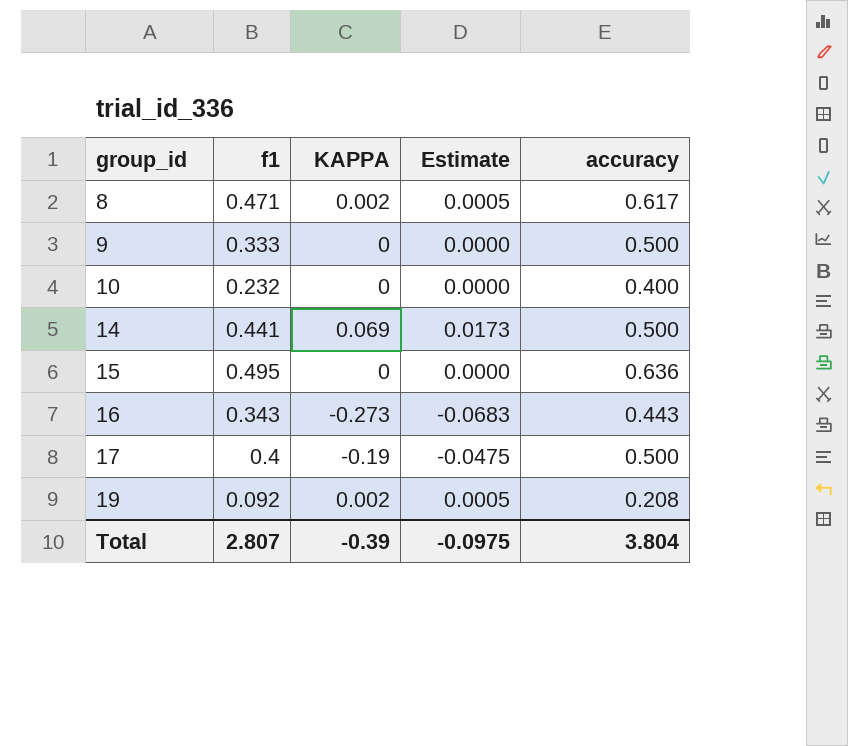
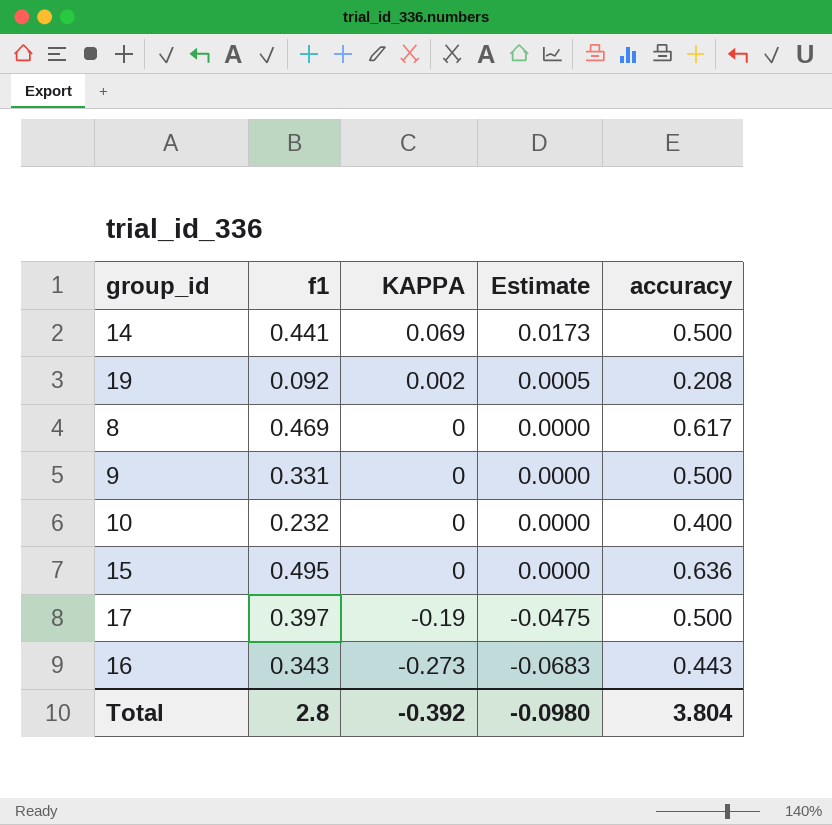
row order: group_id ascending -> KAPPA descending
8 | f1: 0.471 -> 0.469
8 | KAPPA: 0.002 -> 0
8 | Estimate: 0.0005 -> 0.0000
9 | f1: 0.333 -> 0.331
17 | f1: 0.4 -> 0.397
Total | f1: 2.807 -> 2.8
Total | KAPPA: -0.39 -> -0.392
Total | Estimate: -0.0975 -> -0.0980

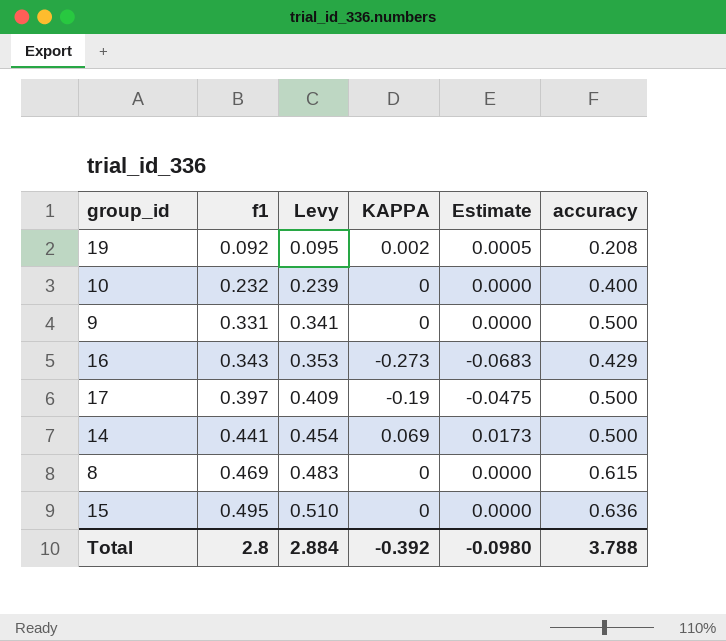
row order: KAPPA descending -> f1 ascending
column Levy | formula: none -> [f1] * 1.03
16 | accuracy: 0.443 -> 0.429
8 | accuracy: 0.617 -> 0.615
Total | accuracy: 3.804 -> 3.788

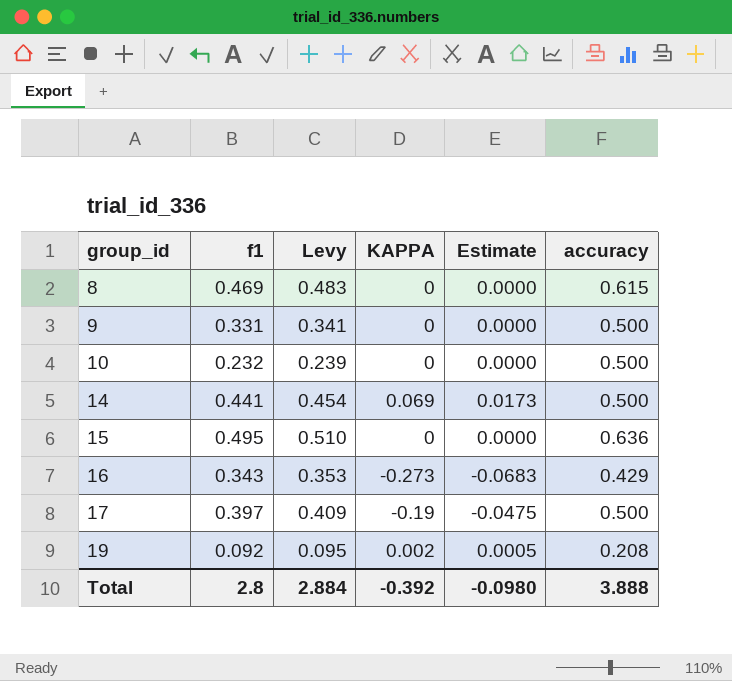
row order: f1 ascending -> group_id ascending
10 | accuracy: 0.400 -> 0.500
Total | accuracy: 3.788 -> 3.888

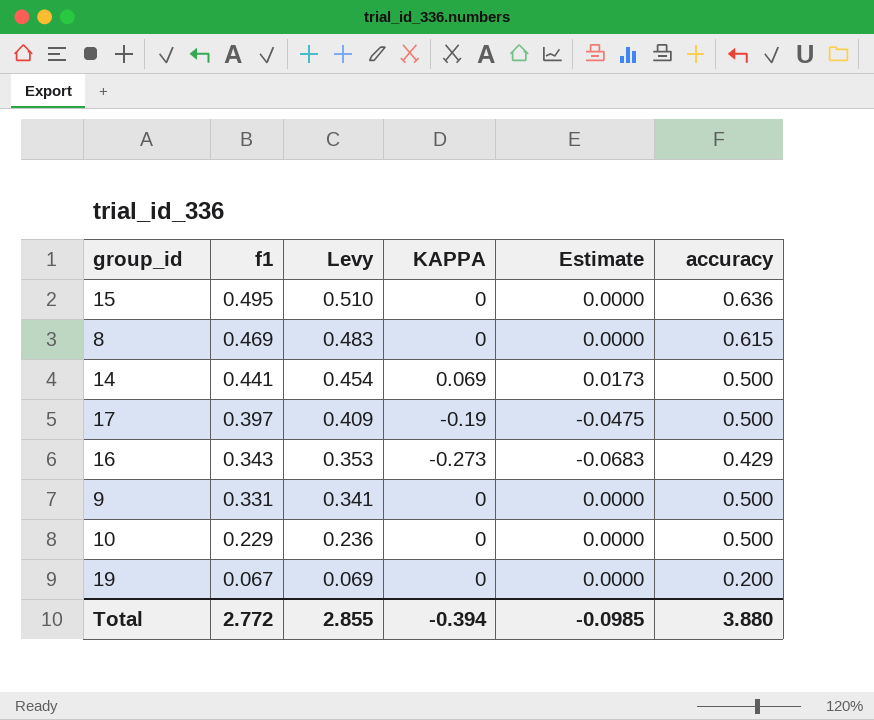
row order: group_id ascending -> f1 descending
10 | f1: 0.232 -> 0.229
10 | Levy: 0.239 -> 0.236
19 | f1: 0.092 -> 0.067
19 | Levy: 0.095 -> 0.069
19 | KAPPA: 0.002 -> 0
19 | Estimate: 0.0005 -> 0.0000
19 | accuracy: 0.208 -> 0.200
Total | f1: 2.8 -> 2.772
Total | Levy: 2.884 -> 2.855
Total | KAPPA: -0.392 -> -0.394
Total | Estimate: -0.0980 -> -0.0985
Total | accuracy: 3.888 -> 3.880

